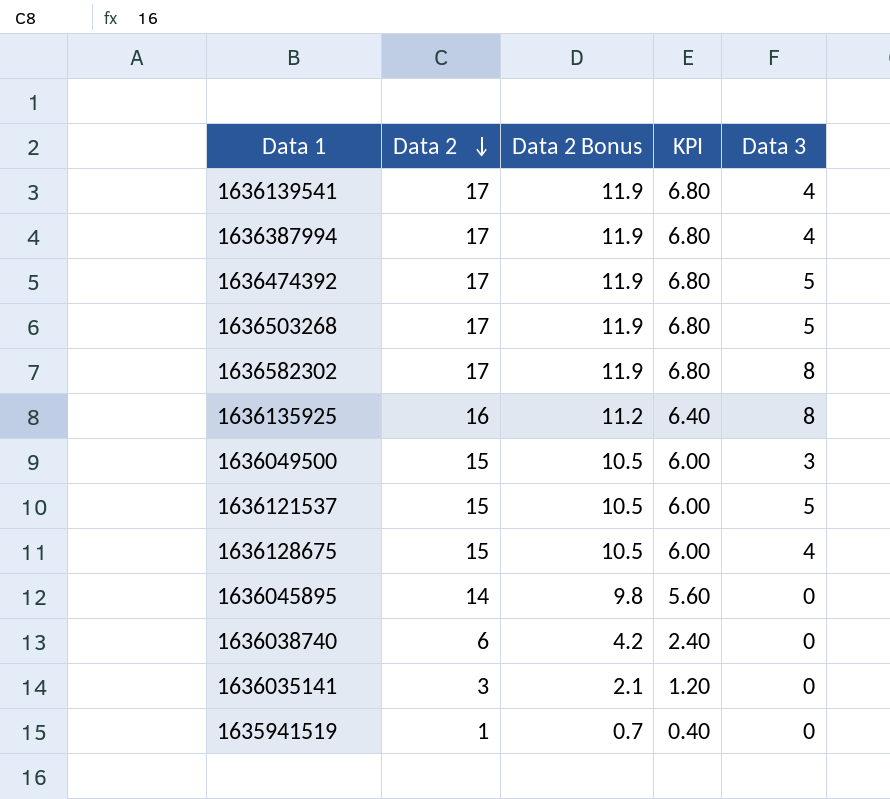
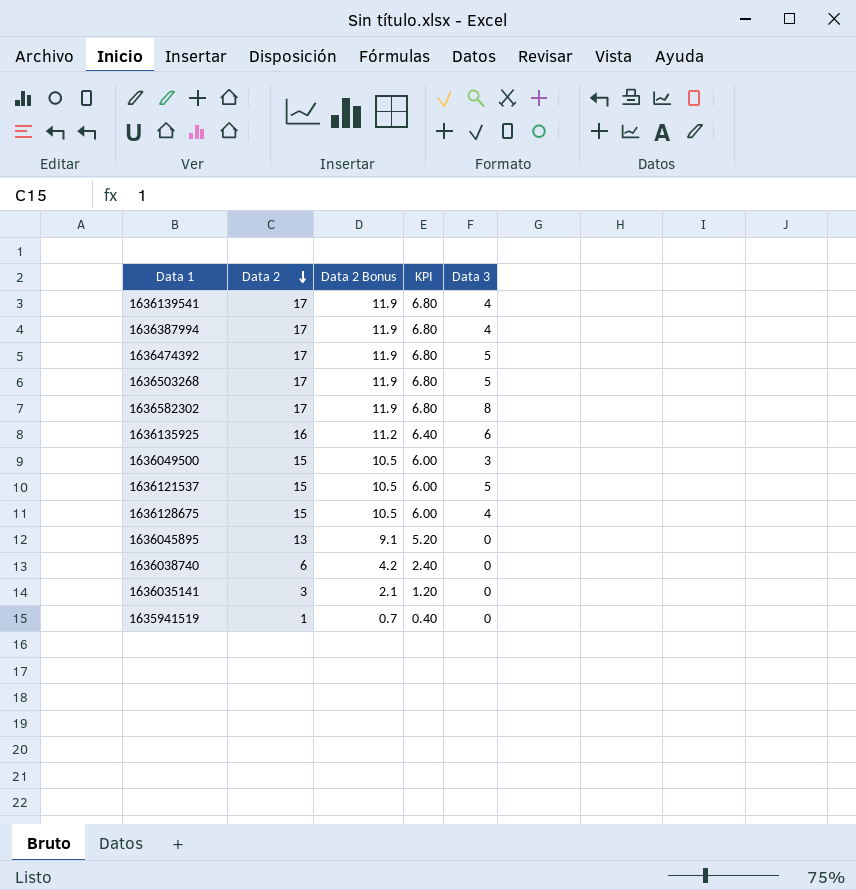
1636135925 | Data 3: 8 -> 6
1636045895 | Data 2: 14 -> 13
1636045895 | Data 2 Bonus: 9.8 -> 9.1
1636045895 | KPI: 5.60 -> 5.20

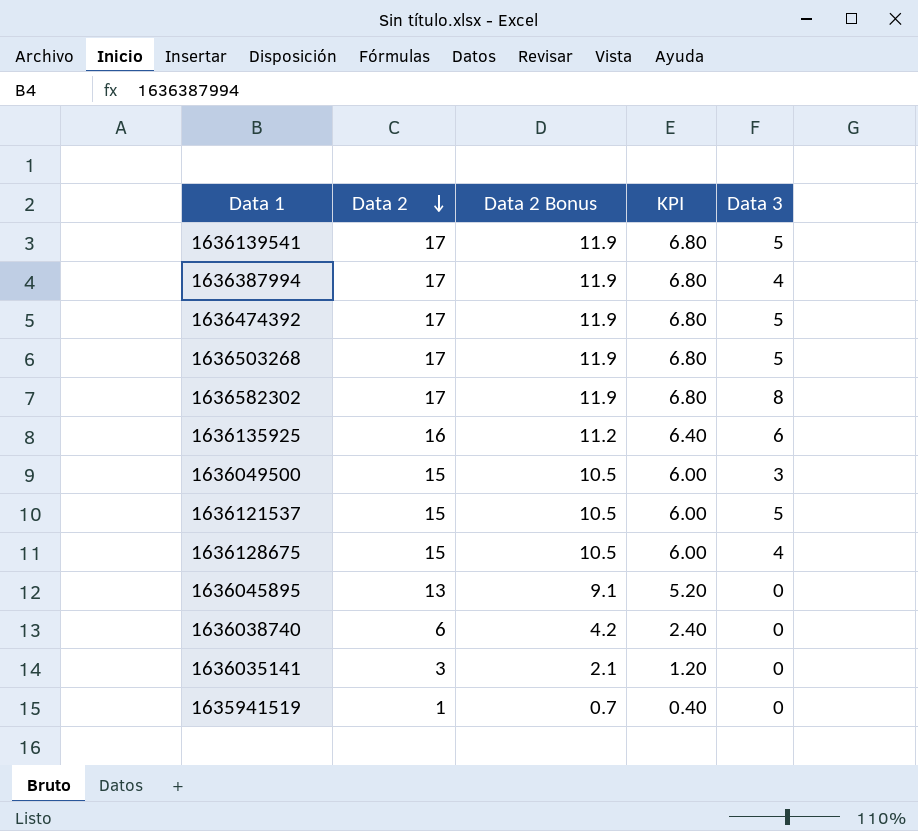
1636139541 | Data 3: 4 -> 5

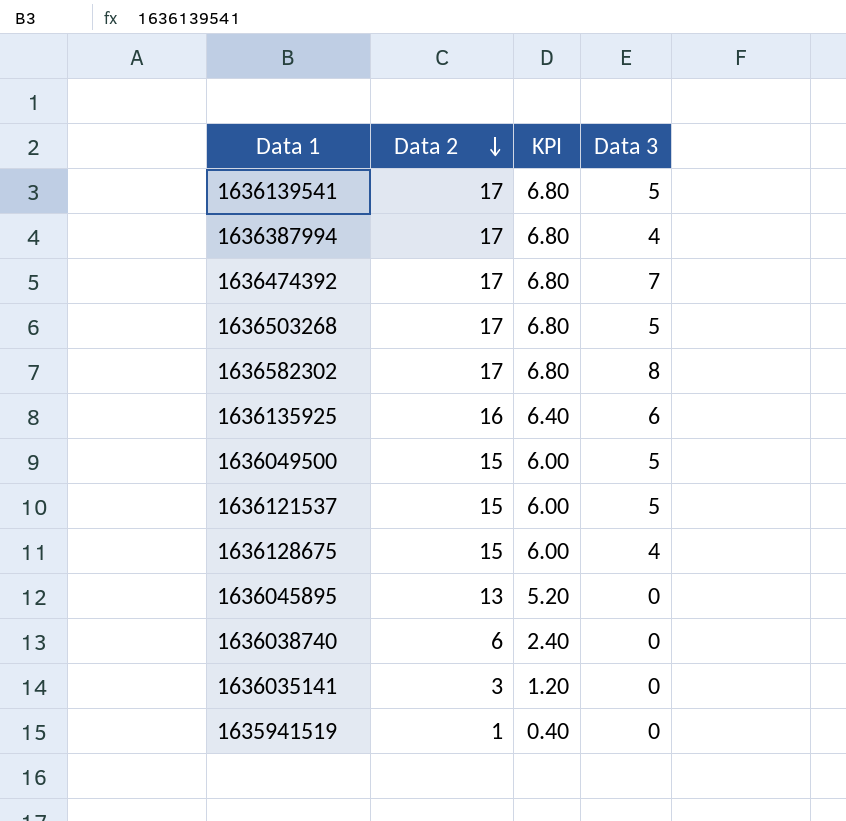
column Data 2 Bonus | formula: [Data 2] * 0.7 -> none
1636474392 | Data 3: 5 -> 7
1636049500 | Data 3: 3 -> 5

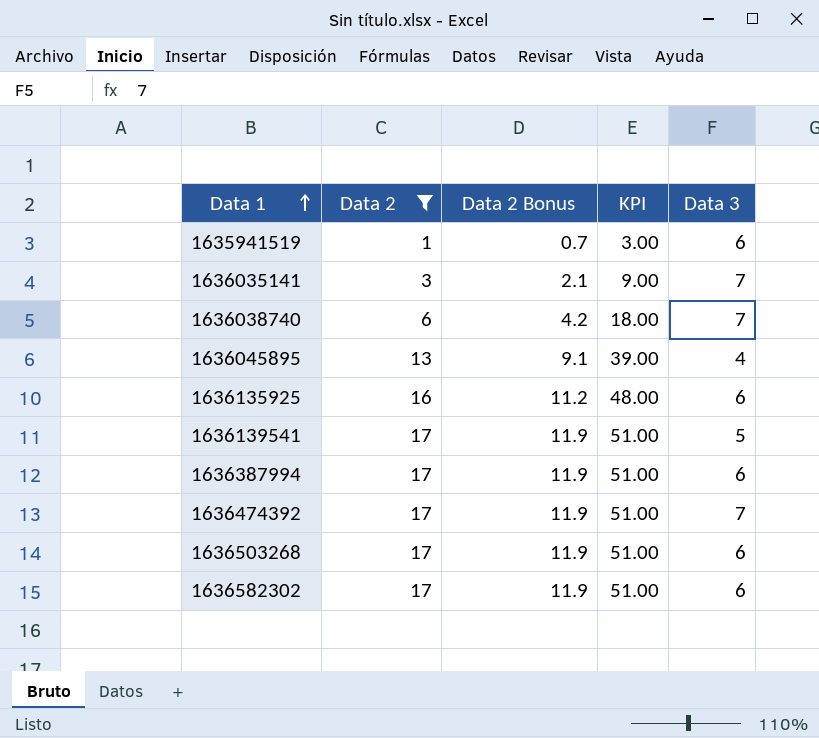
filter: none -> Data 2 != 15
row order: Data 2 descending -> Data 1 ascending
column Data 2 Bonus | formula: none -> [Data 2] * 0.7
column KPI | formula: [Data 2] * 0.4 -> [Data 2] * 3
1635941519 | Data 3: 0 -> 6
1636035141 | Data 3: 0 -> 7
1636038740 | Data 3: 0 -> 7
1636045895 | Data 3: 0 -> 4
1636387994 | Data 3: 4 -> 6
1636503268 | Data 3: 5 -> 6
1636582302 | Data 3: 8 -> 6

